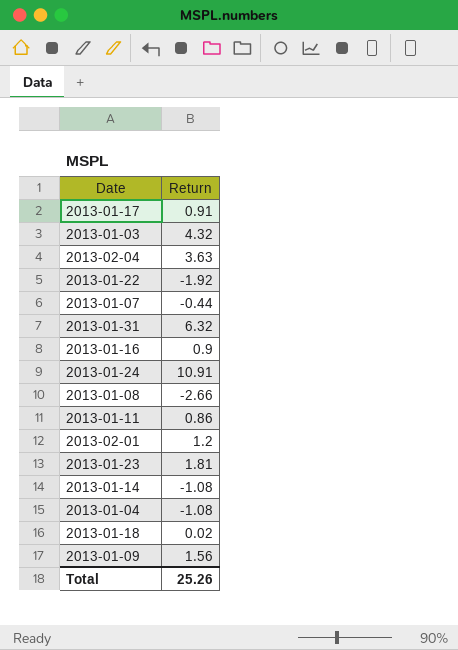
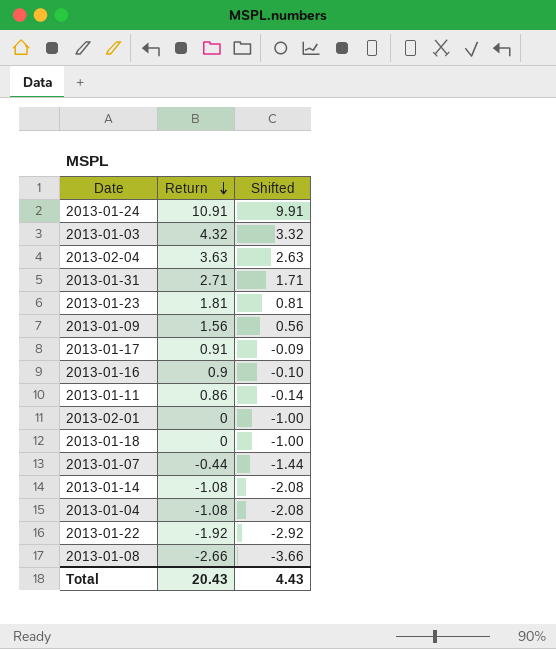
row order: none -> Return descending
column Shifted | formula: none -> [Return] - 1
2013-01-31 | Return: 6.32 -> 2.71
2013-02-01 | Return: 1.2 -> 0
2013-01-18 | Return: 0.02 -> 0
Total | Return: 25.26 -> 20.43

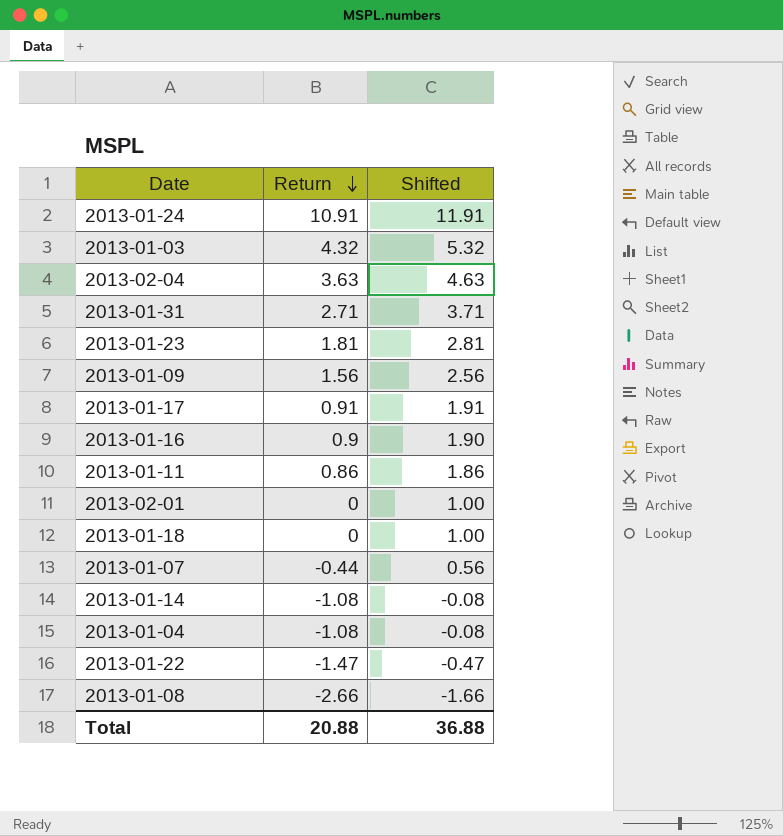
column Shifted | formula: [Return] - 1 -> [Return] + 1
2013-01-22 | Return: -1.92 -> -1.47
Total | Return: 20.43 -> 20.88
Total | Shifted: 4.43 -> 36.88

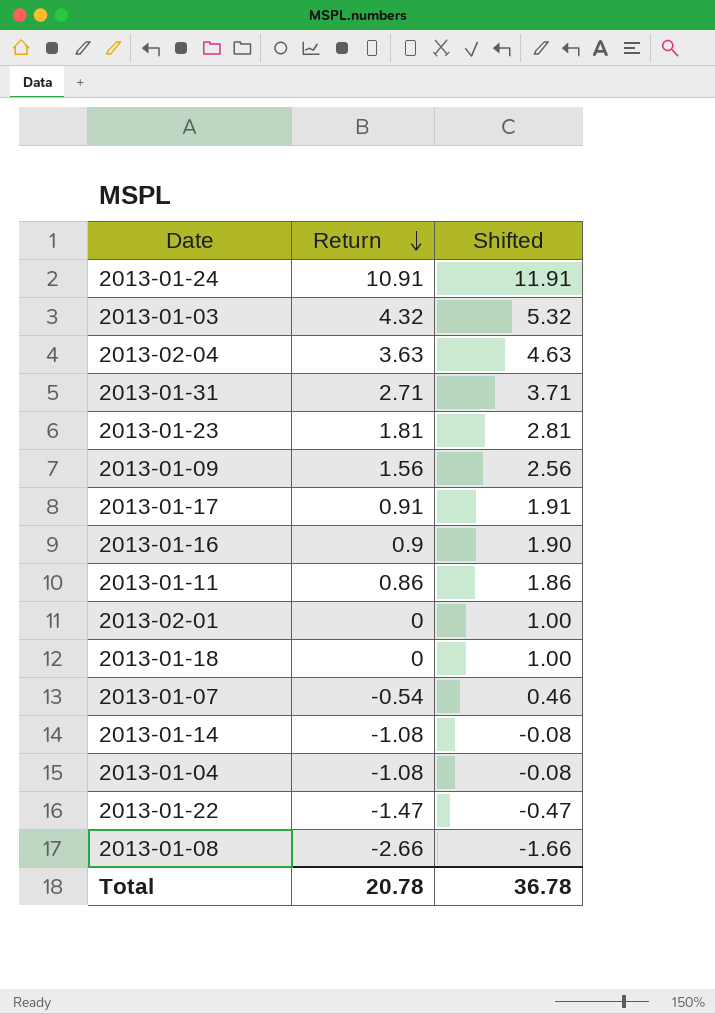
2013-01-07 | Return: -0.44 -> -0.54
2013-01-07 | Shifted: 0.56 -> 0.46
Total | Return: 20.88 -> 20.78
Total | Shifted: 36.88 -> 36.78

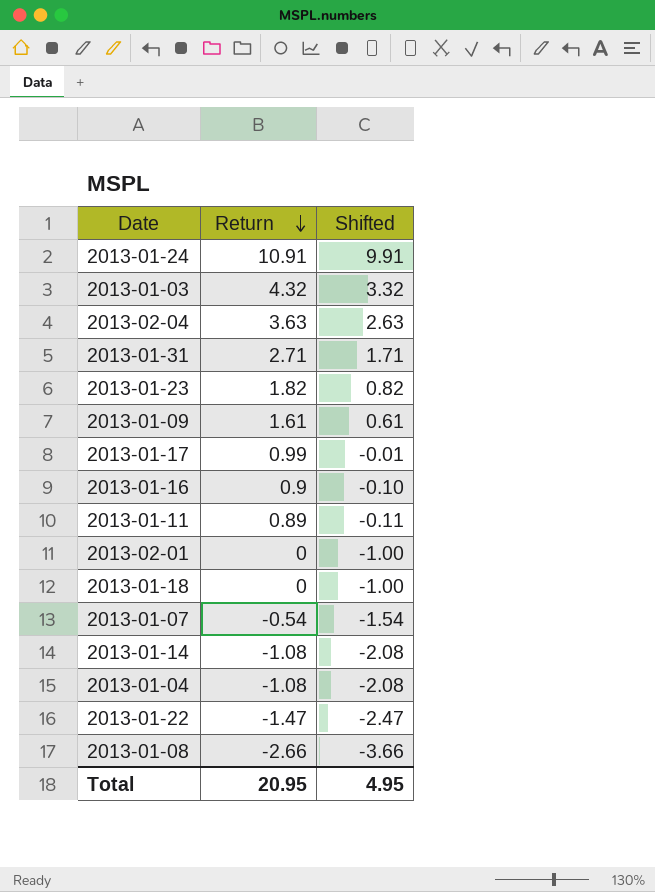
column Shifted | formula: [Return] + 1 -> [Return] - 1
2013-01-23 | Return: 1.81 -> 1.82
2013-01-09 | Return: 1.56 -> 1.61
2013-01-17 | Return: 0.91 -> 0.99
2013-01-11 | Return: 0.86 -> 0.89
Total | Return: 20.78 -> 20.95
Total | Shifted: 36.78 -> 4.95

